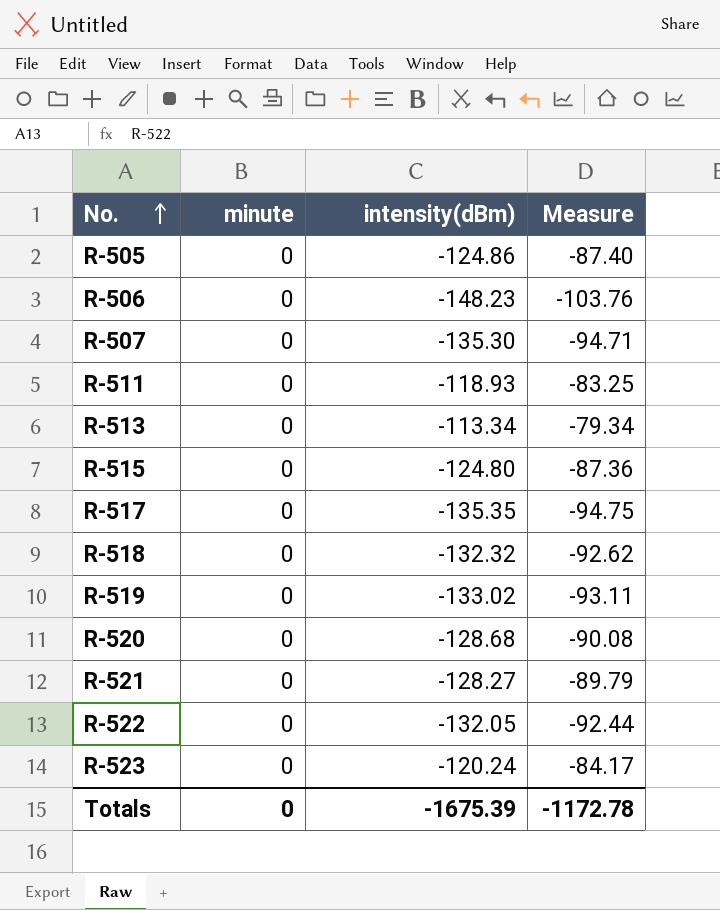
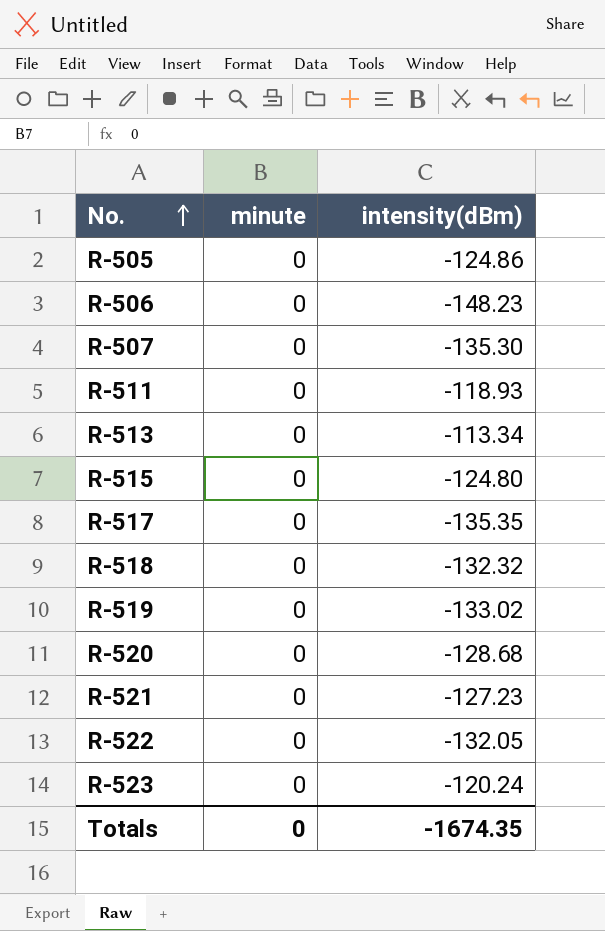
column Measure | formula: [intensity(dBm)] * 0.7 -> none
R-521 | intensity(dBm): -128.27 -> -127.23
Totals | intensity(dBm): -1675.39 -> -1674.35

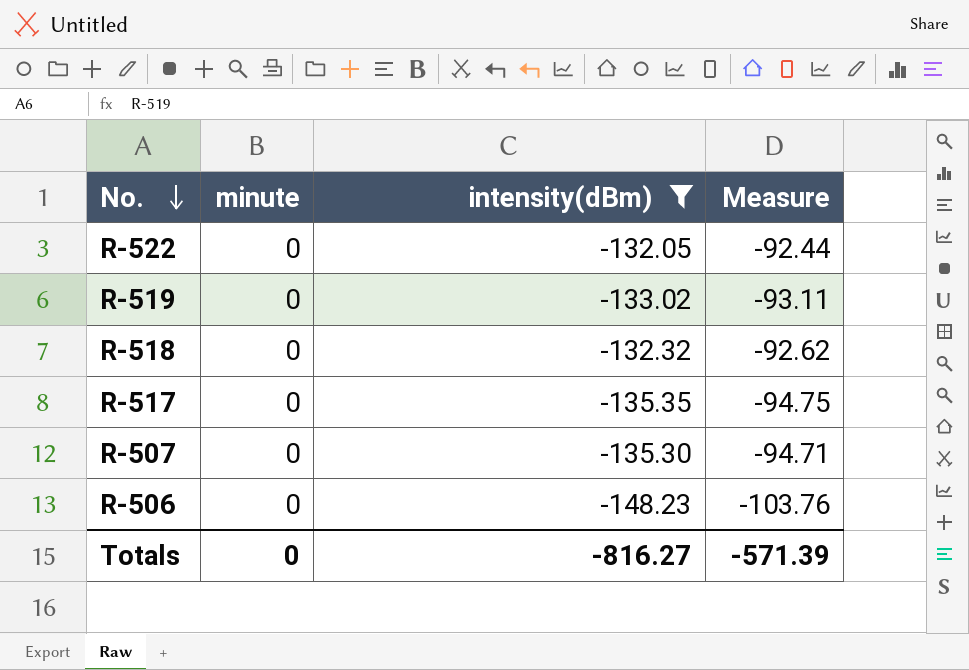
filter: none -> intensity(dBm) <= -132.05
row order: No. ascending -> No. descending
column Measure | formula: none -> [intensity(dBm)] * 0.7
Totals | intensity(dBm): -1674.35 -> -816.27

